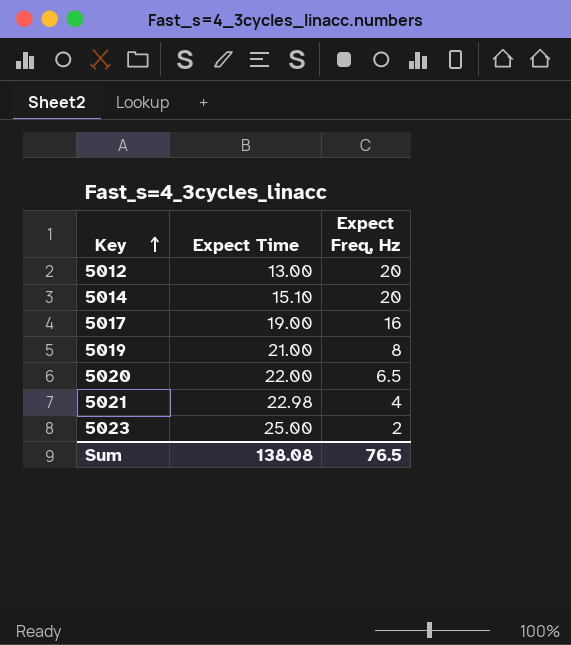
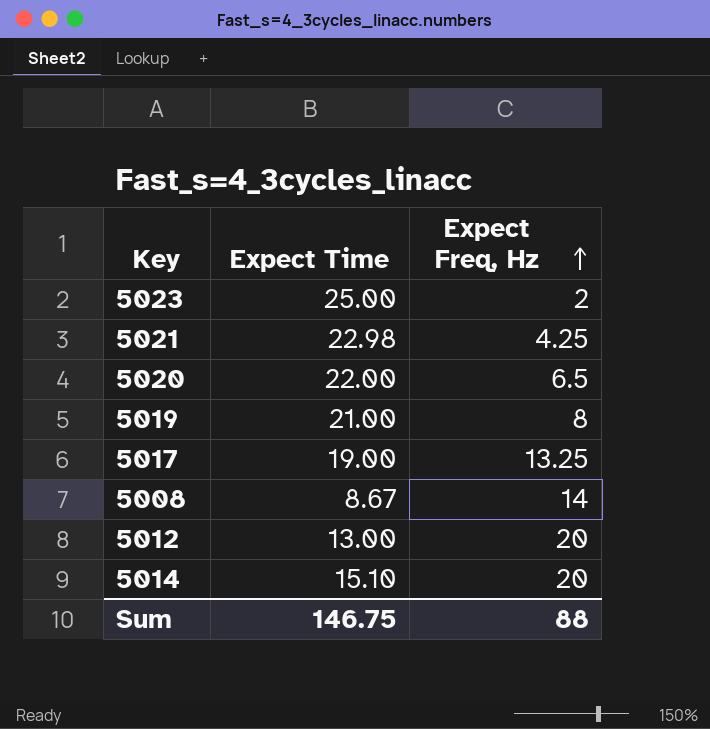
row order: Key ascending -> Expect Freq, Hz ascending
5021 | Expect Freq, Hz: 4 -> 4.25
5017 | Expect Freq, Hz: 16 -> 13.25
row 5008: none -> 8.67 | 14
Sum | Expect Time: 138.08 -> 146.75
Sum | Expect Freq, Hz: 76.5 -> 88

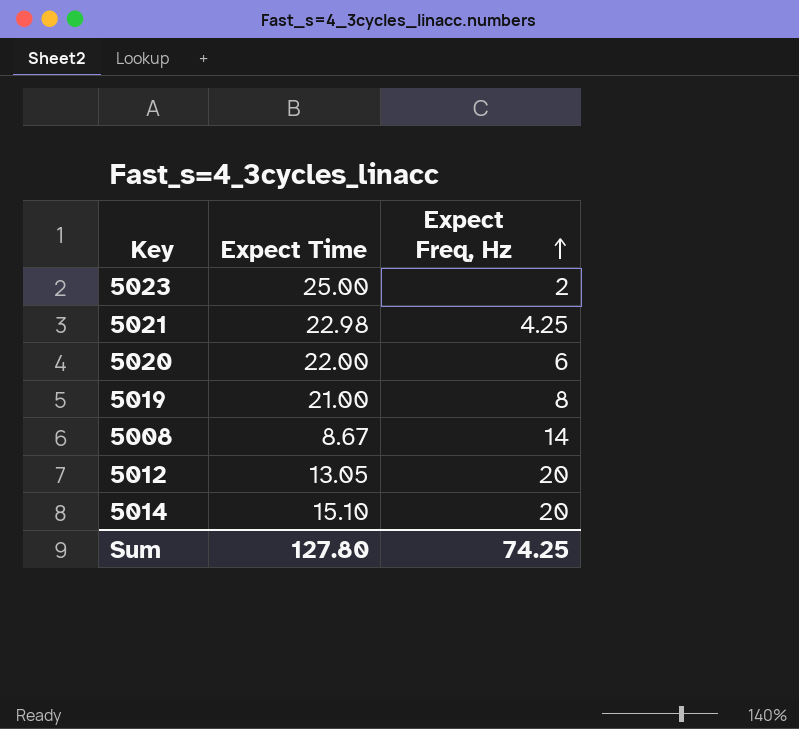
row 5017: 19.00 | 13.25 -> none
5020 | Expect Freq, Hz: 6.5 -> 6
5012 | Expect Time: 13.00 -> 13.05
Sum | Expect Time: 146.75 -> 127.80
Sum | Expect Freq, Hz: 88 -> 74.25

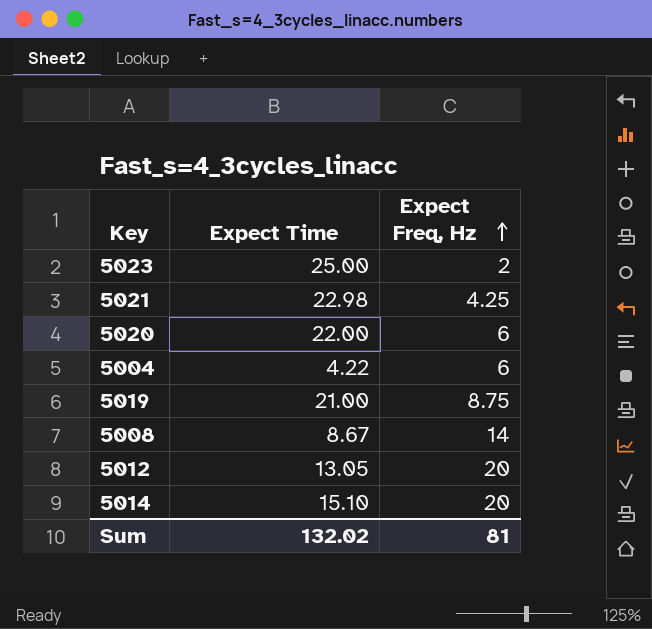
row 5004: none -> 4.22 | 6
5019 | Expect Freq, Hz: 8 -> 8.75
Sum | Expect Time: 127.80 -> 132.02
Sum | Expect Freq, Hz: 74.25 -> 81

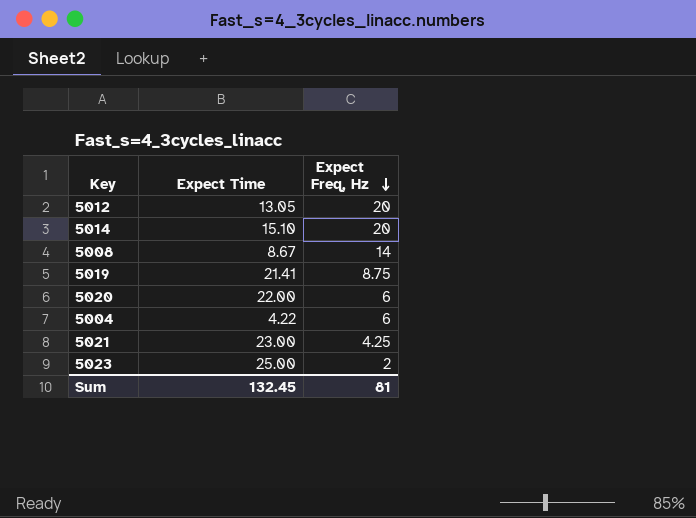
row order: Expect Freq, Hz ascending -> Expect Freq, Hz descending
5019 | Expect Time: 21.00 -> 21.41
5021 | Expect Time: 22.98 -> 23.00
Sum | Expect Time: 132.02 -> 132.45

